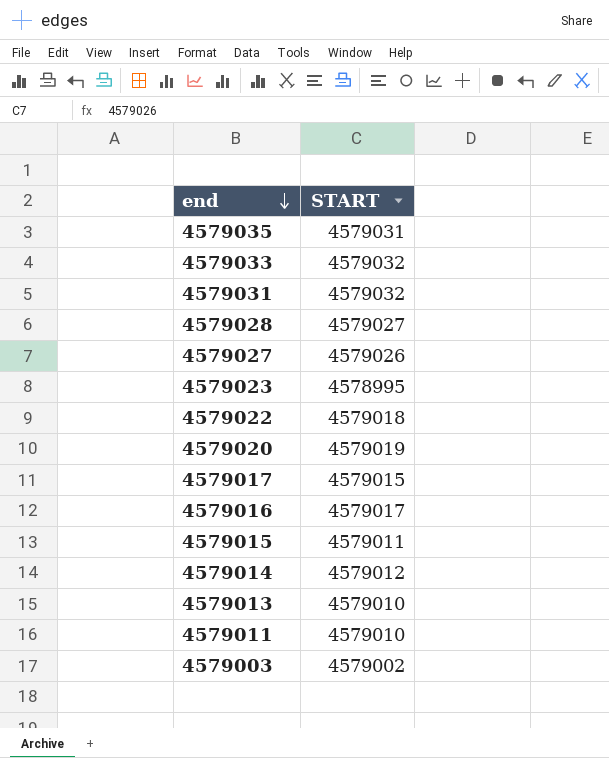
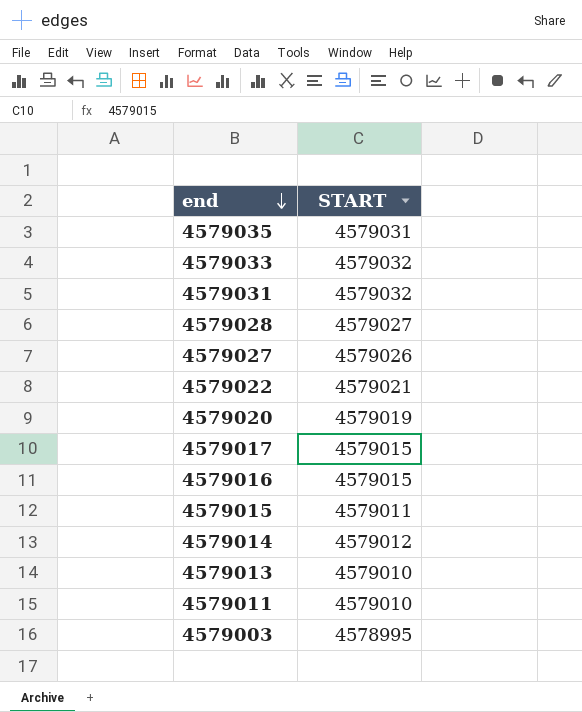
row 4579023: 4578995 -> none
4579022 | START: 4579018 -> 4579021
4579016 | START: 4579017 -> 4579015
4579003 | START: 4579002 -> 4578995

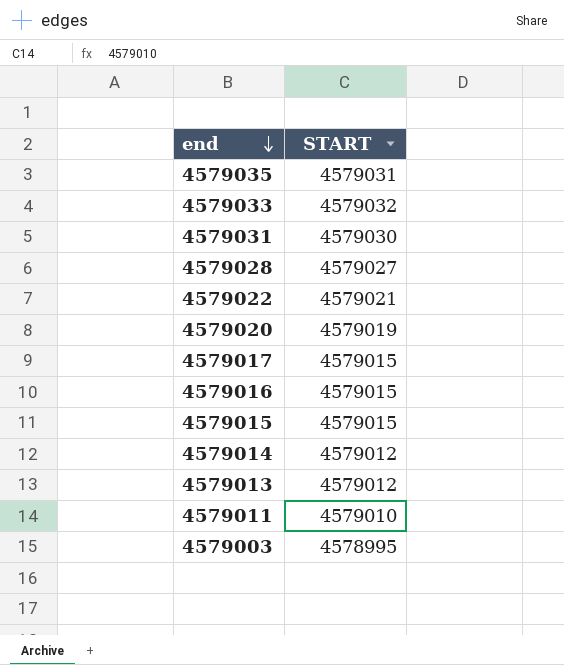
row 4579027: 4579026 -> none
4579031 | START: 4579032 -> 4579030
4579015 | START: 4579011 -> 4579015
4579013 | START: 4579010 -> 4579012

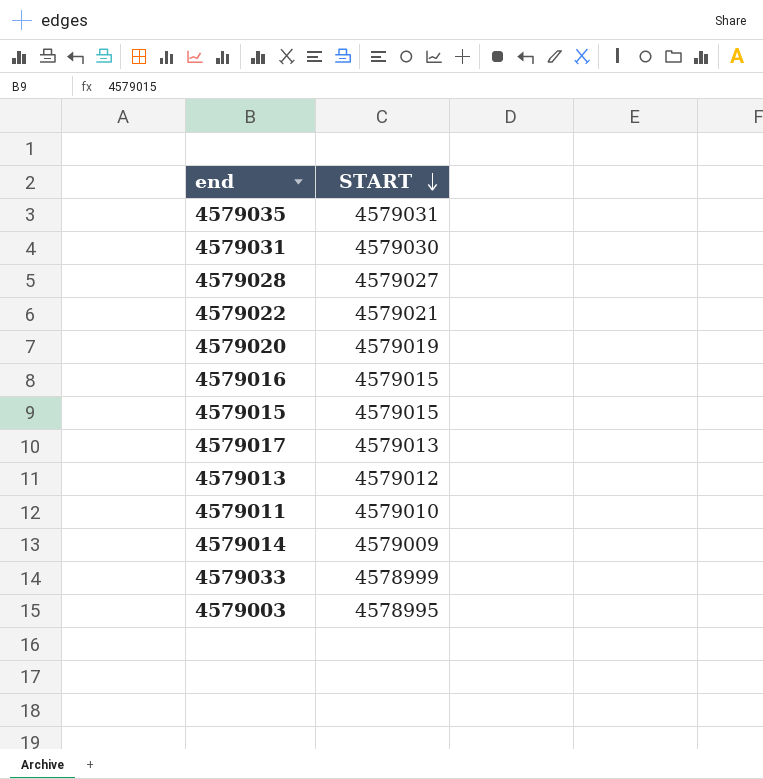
row order: end descending -> START descending
4579017 | START: 4579015 -> 4579013
4579014 | START: 4579012 -> 4579009
4579033 | START: 4579032 -> 4578999

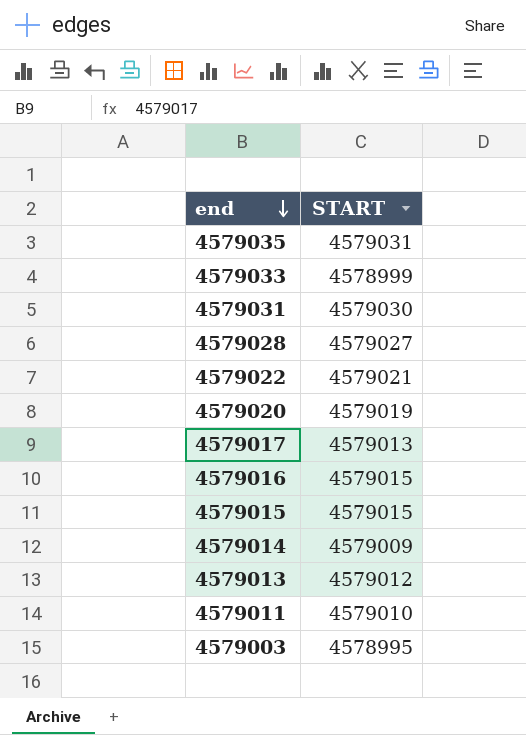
row order: START descending -> end descending

